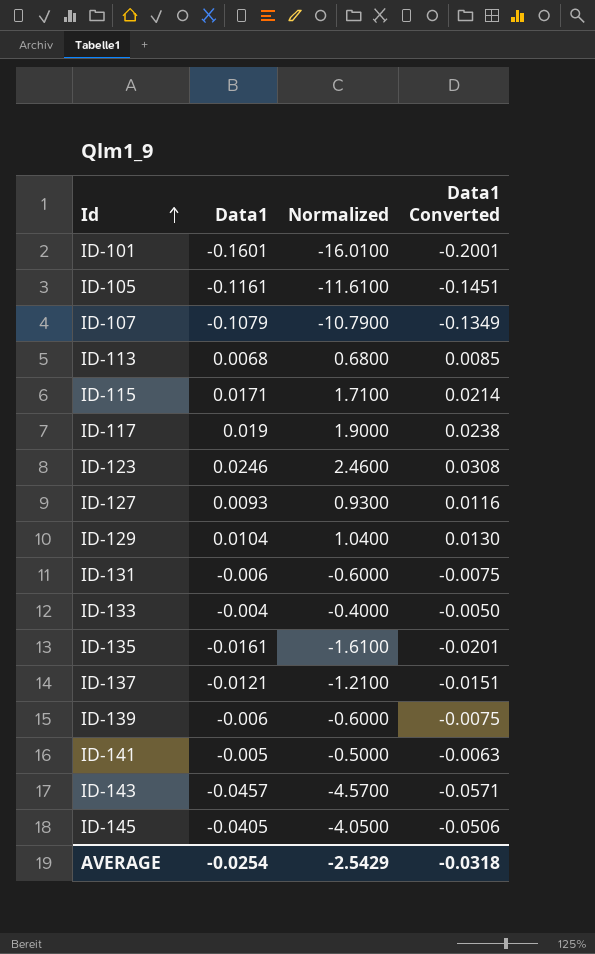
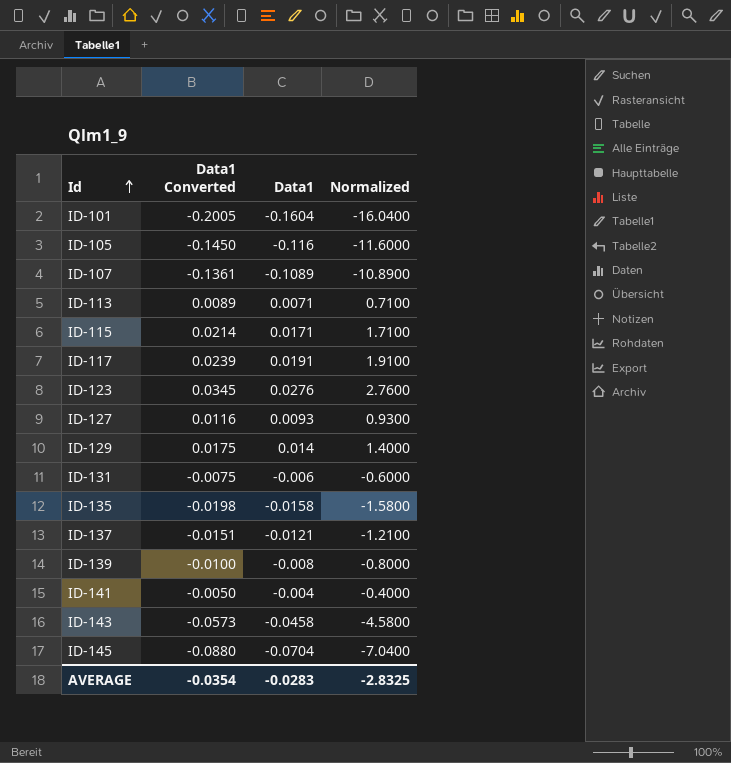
column Data1 Converted | position: 4 -> 2
row ID-133: -0.004 | -0.4000 | -0.0050 -> none
ID-101 | Data1 Converted: -0.2001 -> -0.2005
ID-101 | Data1: -0.1601 -> -0.1604
ID-101 | Normalized: -16.0100 -> -16.0400
ID-105 | Data1 Converted: -0.1451 -> -0.1450
ID-105 | Data1: -0.1161 -> -0.116
ID-105 | Normalized: -11.6100 -> -11.6000
ID-107 | Data1 Converted: -0.1349 -> -0.1361
ID-107 | Data1: -0.1079 -> -0.1089
ID-107 | Normalized: -10.7900 -> -10.8900
ID-113 | Data1 Converted: 0.0085 -> 0.0089
ID-113 | Data1: 0.0068 -> 0.0071
ID-113 | Normalized: 0.6800 -> 0.7100
ID-117 | Data1 Converted: 0.0238 -> 0.0239
ID-117 | Data1: 0.019 -> 0.0191
ID-117 | Normalized: 1.9000 -> 1.9100
ID-123 | Data1 Converted: 0.0308 -> 0.0345
ID-123 | Data1: 0.0246 -> 0.0276
ID-123 | Normalized: 2.4600 -> 2.7600
ID-129 | Data1 Converted: 0.0130 -> 0.0175
ID-129 | Data1: 0.0104 -> 0.014
ID-129 | Normalized: 1.0400 -> 1.4000
ID-135 | Data1 Converted: -0.0201 -> -0.0198
ID-135 | Data1: -0.0161 -> -0.0158
ID-135 | Normalized: -1.6100 -> -1.5800
ID-139 | Data1 Converted: -0.0075 -> -0.0100
ID-139 | Data1: -0.006 -> -0.008
ID-139 | Normalized: -0.6000 -> -0.8000
ID-141 | Data1 Converted: -0.0063 -> -0.0050
ID-141 | Data1: -0.005 -> -0.004
ID-141 | Normalized: -0.5000 -> -0.4000
ID-143 | Data1 Converted: -0.0571 -> -0.0573
ID-143 | Data1: -0.0457 -> -0.0458
ID-143 | Normalized: -4.5700 -> -4.5800
ID-145 | Data1 Converted: -0.0506 -> -0.0880
ID-145 | Data1: -0.0405 -> -0.0704
ID-145 | Normalized: -4.0500 -> -7.0400
AVERAGE | Data1 Converted: -0.0318 -> -0.0354
AVERAGE | Data1: -0.0254 -> -0.0283
AVERAGE | Normalized: -2.5429 -> -2.8325

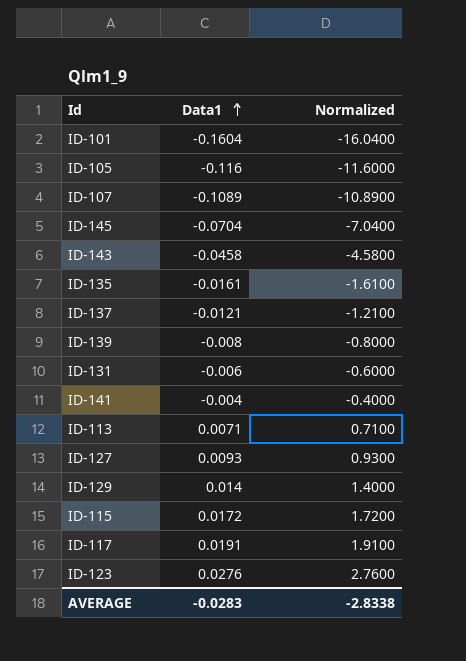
row order: Id ascending -> Data1 ascending
column Data1 Converted | formula: [Data1] * 1.25 -> none
ID-135 | Data1: -0.0158 -> -0.0161
ID-135 | Normalized: -1.5800 -> -1.6100
ID-115 | Data1: 0.0171 -> 0.0172
ID-115 | Normalized: 1.7100 -> 1.7200
AVERAGE | Normalized: -2.8325 -> -2.8338

